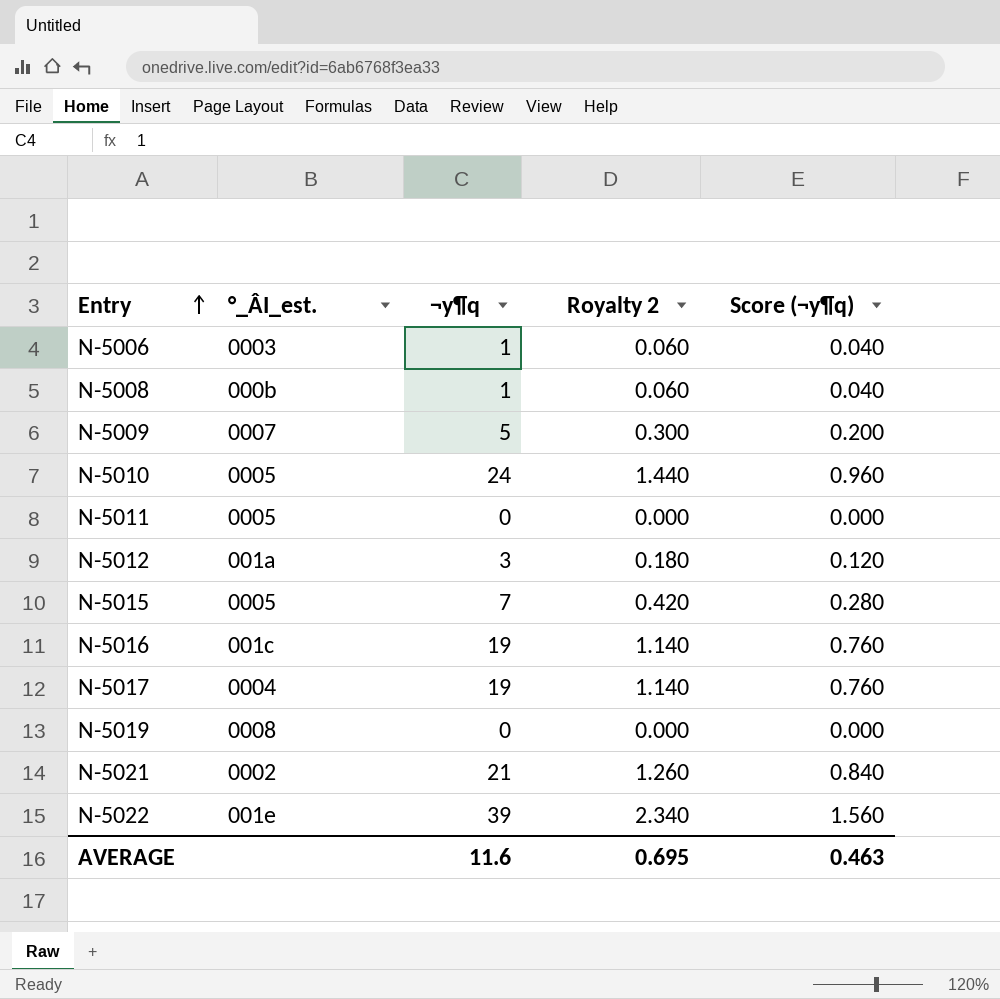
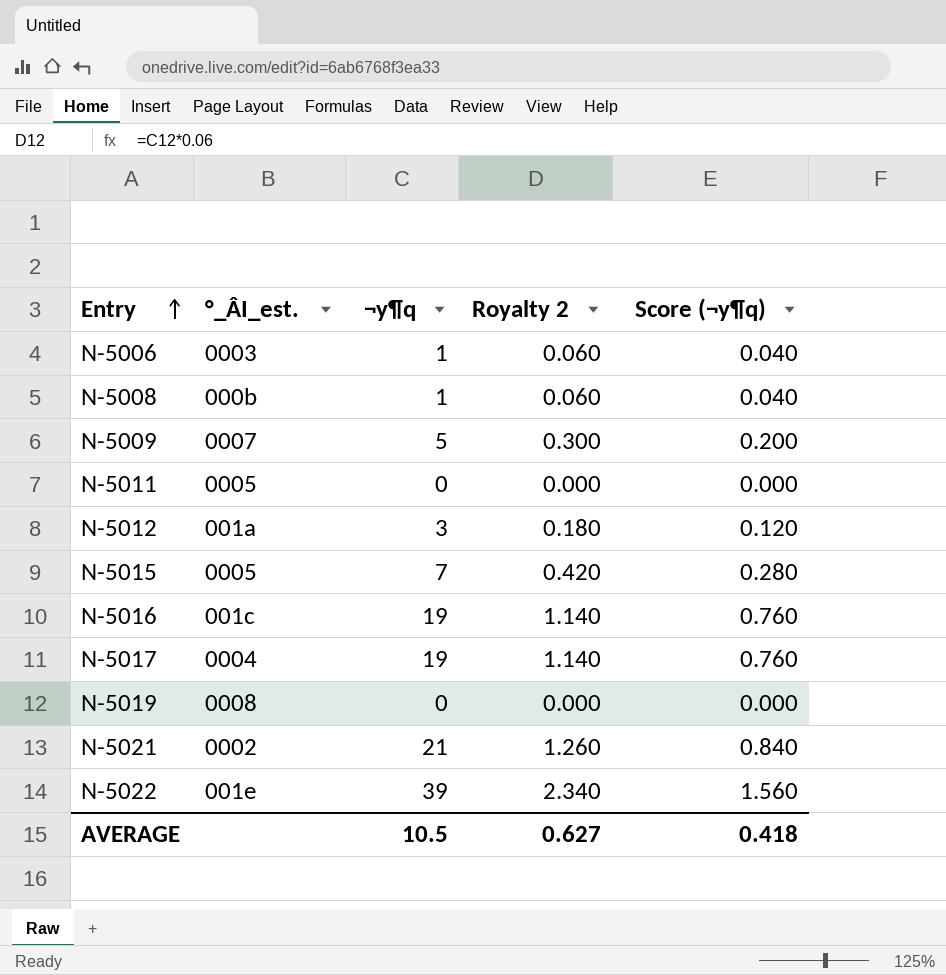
row N-5010: 0005 | 24 | 1.440 | 0.960 -> none
AVERAGE | ¬y¶q: 11.6 -> 10.5
AVERAGE | Royalty 2: 0.695 -> 0.627
AVERAGE | Score (¬y¶q): 0.463 -> 0.418

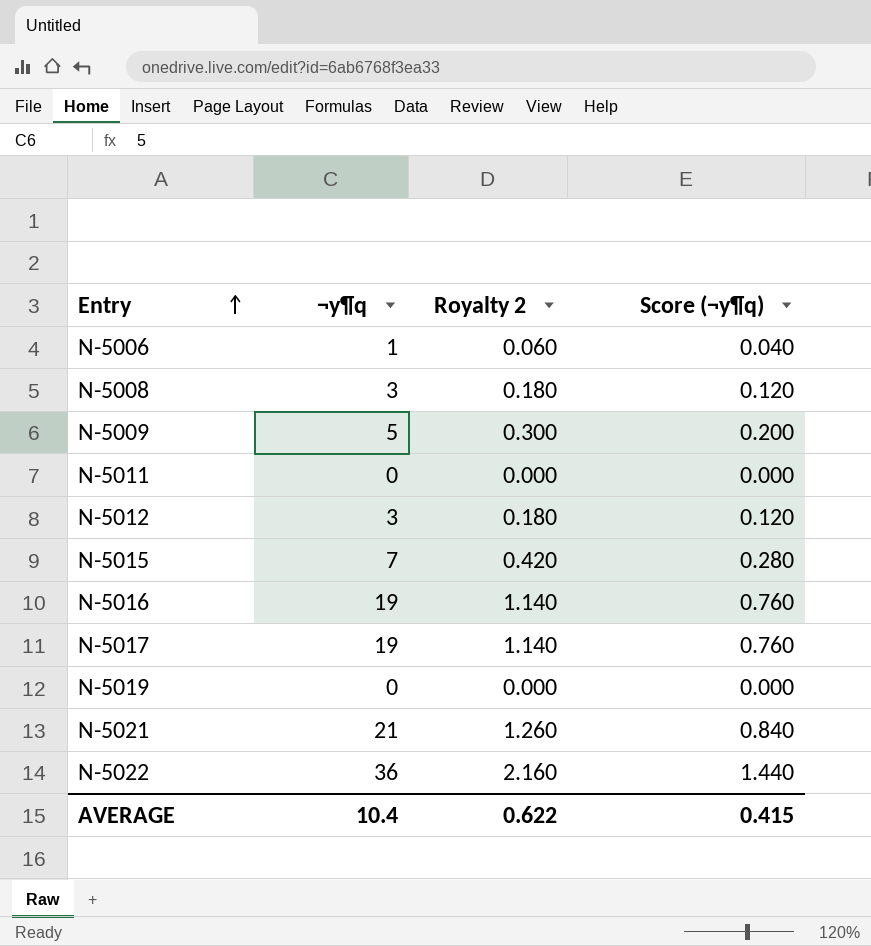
column °_ÂI_est. | position: 2 -> none
N-5008 | ¬y¶q: 1 -> 3
N-5008 | Royalty 2: 0.060 -> 0.180
N-5008 | Score (¬y¶q): 0.040 -> 0.120
N-5022 | ¬y¶q: 39 -> 36
N-5022 | Royalty 2: 2.340 -> 2.160
N-5022 | Score (¬y¶q): 1.560 -> 1.440
AVERAGE | ¬y¶q: 10.5 -> 10.4
AVERAGE | Royalty 2: 0.627 -> 0.622
AVERAGE | Score (¬y¶q): 0.418 -> 0.415

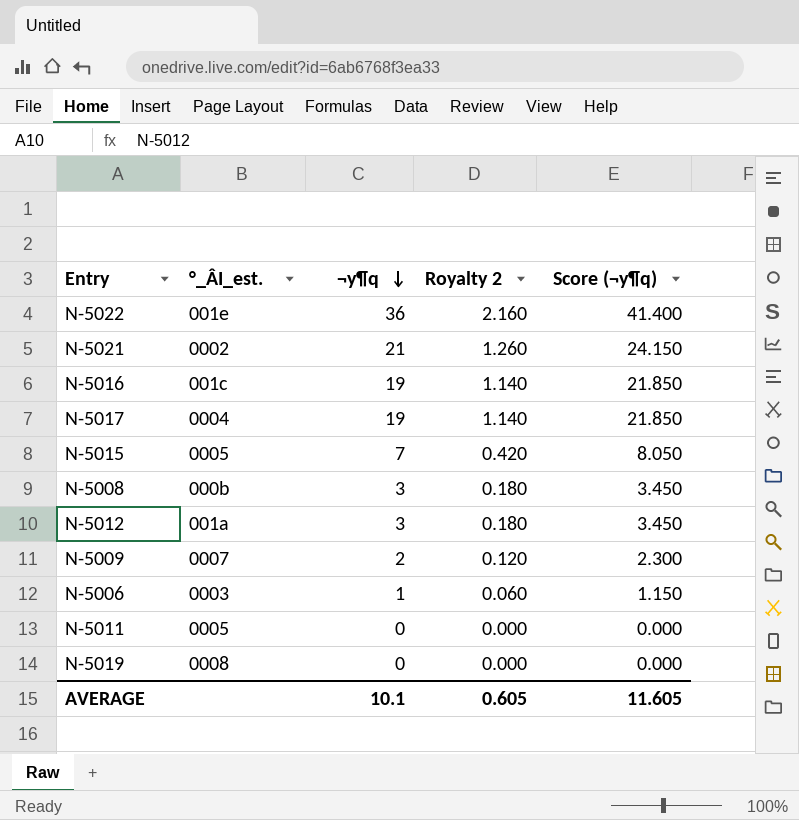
row order: Entry ascending -> ¬y¶q descending
column °_ÂI_est. | position: none -> 2
column Score (¬y¶q) | formula: [¬y¶q] * 0.04 -> [¬y¶q] * 1.15
N-5009 | ¬y¶q: 5 -> 2
N-5009 | Royalty 2: 0.300 -> 0.120
AVERAGE | ¬y¶q: 10.4 -> 10.1
AVERAGE | Royalty 2: 0.622 -> 0.605
AVERAGE | Score (¬y¶q): 0.415 -> 11.605

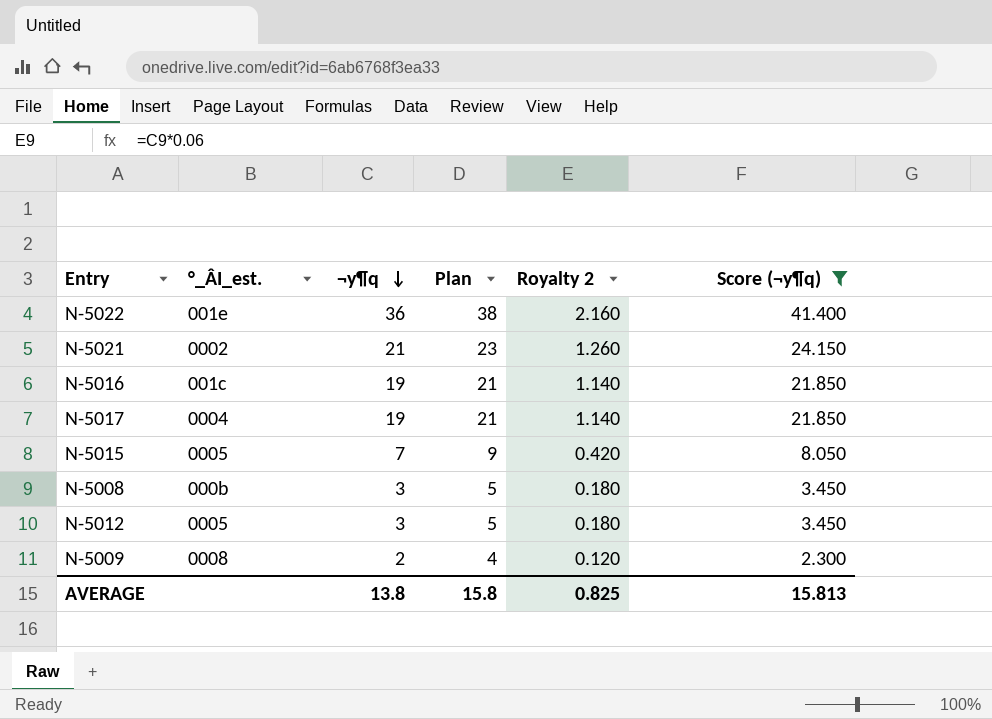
filter: none -> Score (¬y¶q) >= 2.300
column Plan | formula: none -> [¬y¶q] + 2
N-5012 | °_ÂI_est.: 001a -> 0005
N-5009 | °_ÂI_est.: 0007 -> 0008
AVERAGE | ¬y¶q: 10.1 -> 13.8
AVERAGE | Royalty 2: 0.605 -> 0.825
AVERAGE | Score (¬y¶q): 11.605 -> 15.813

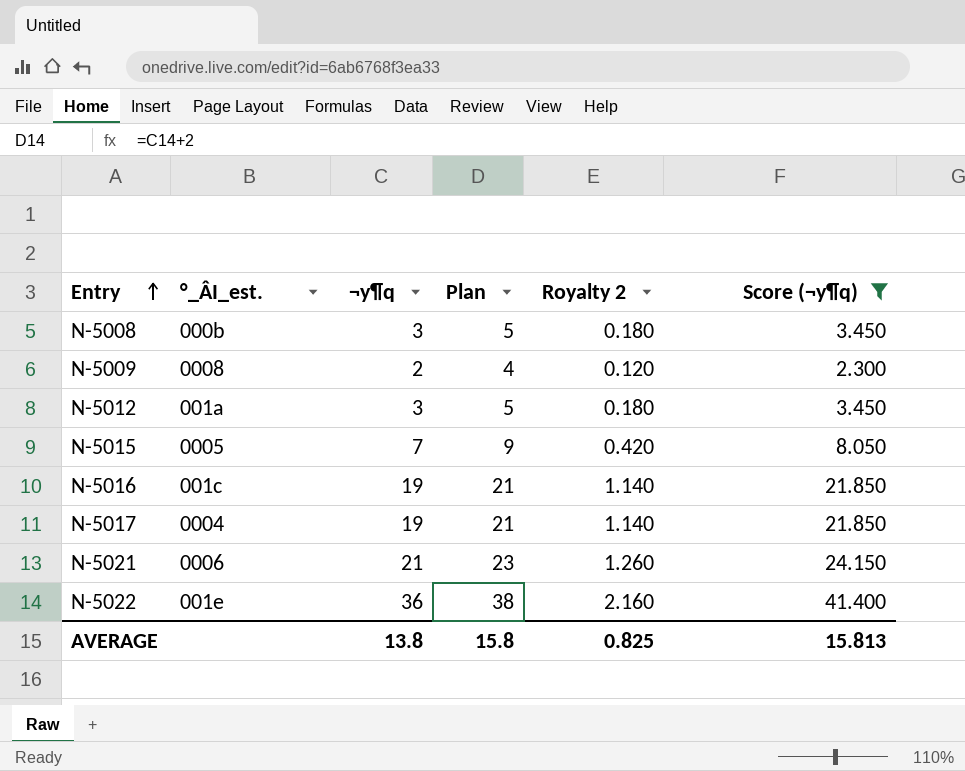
row order: ¬y¶q descending -> Entry ascending
N-5012 | °_ÂI_est.: 0005 -> 001a
N-5021 | °_ÂI_est.: 0002 -> 0006

